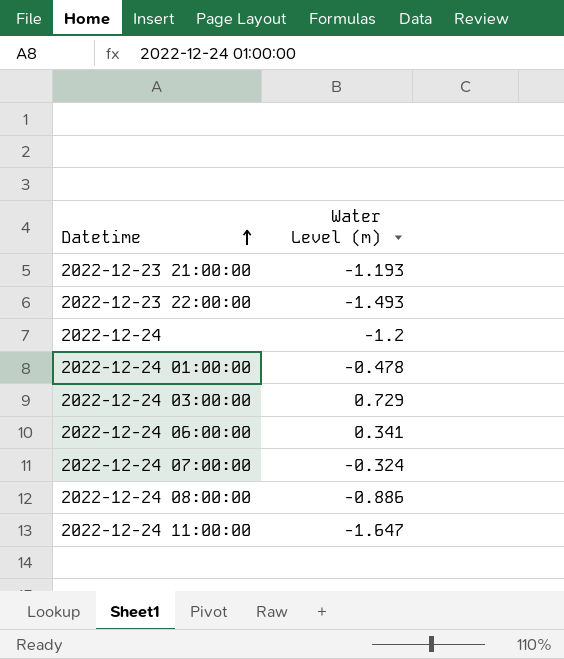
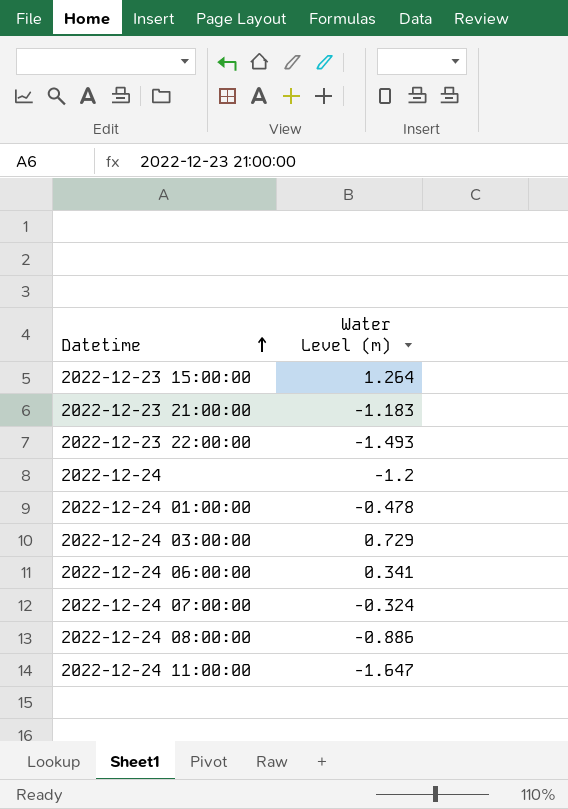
row 2022-12-23 15:00:00: none -> 1.264
2022-12-23 21:00:00 | Water Level (m): -1.193 -> -1.183

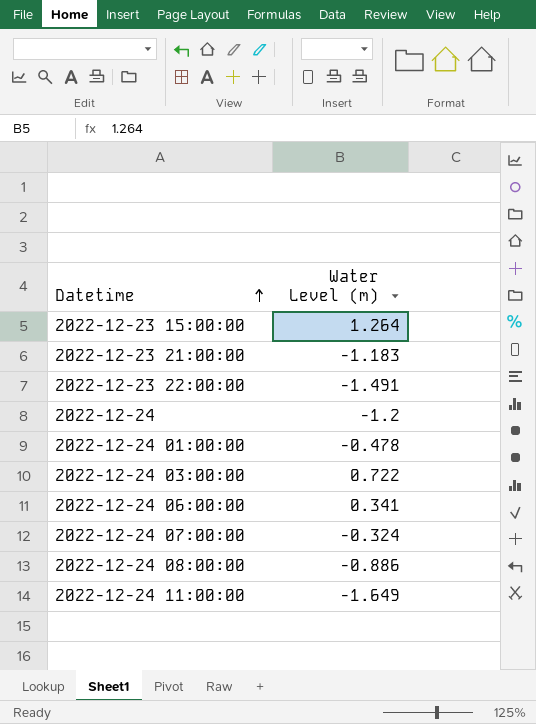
2022-12-23 22:00:00 | Water Level (m): -1.493 -> -1.491
2022-12-24 03:00:00 | Water Level (m): 0.729 -> 0.722
2022-12-24 11:00:00 | Water Level (m): -1.647 -> -1.649

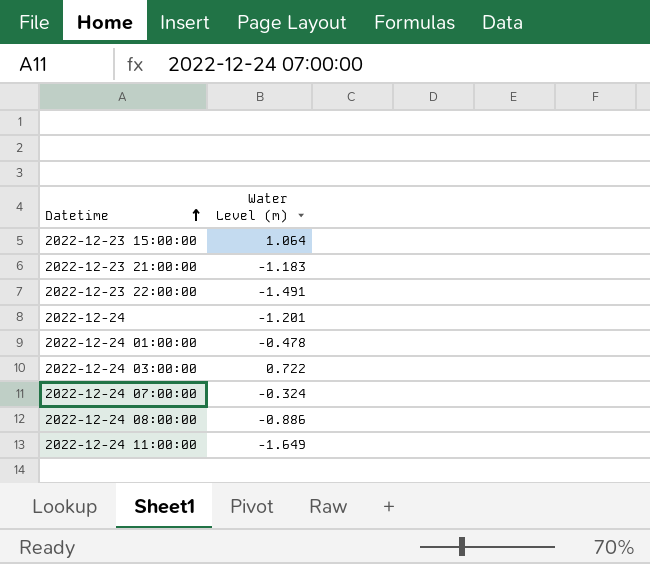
row 2022-12-24 06:00:00: 0.341 -> none
2022-12-23 15:00:00 | Water Level (m): 1.264 -> 1.064
2022-12-24 | Water Level (m): -1.2 -> -1.201

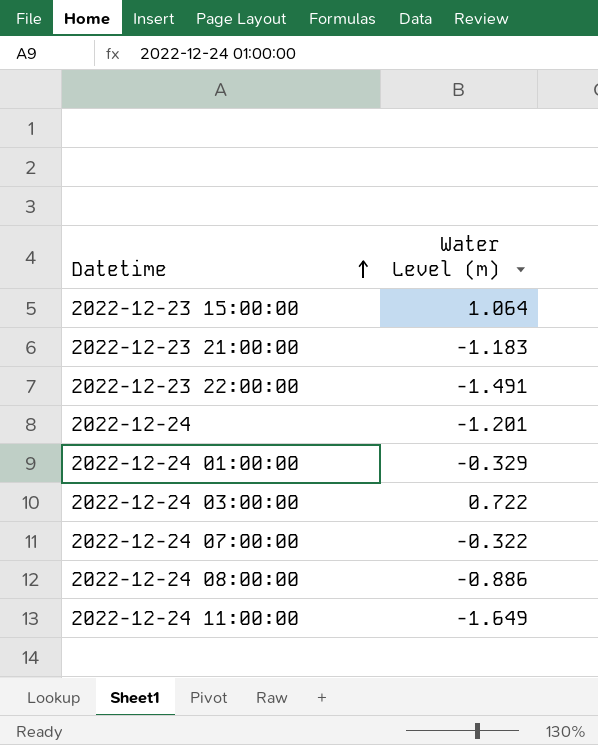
2022-12-24 01:00:00 | Water Level (m): -0.478 -> -0.329
2022-12-24 07:00:00 | Water Level (m): -0.324 -> -0.322

